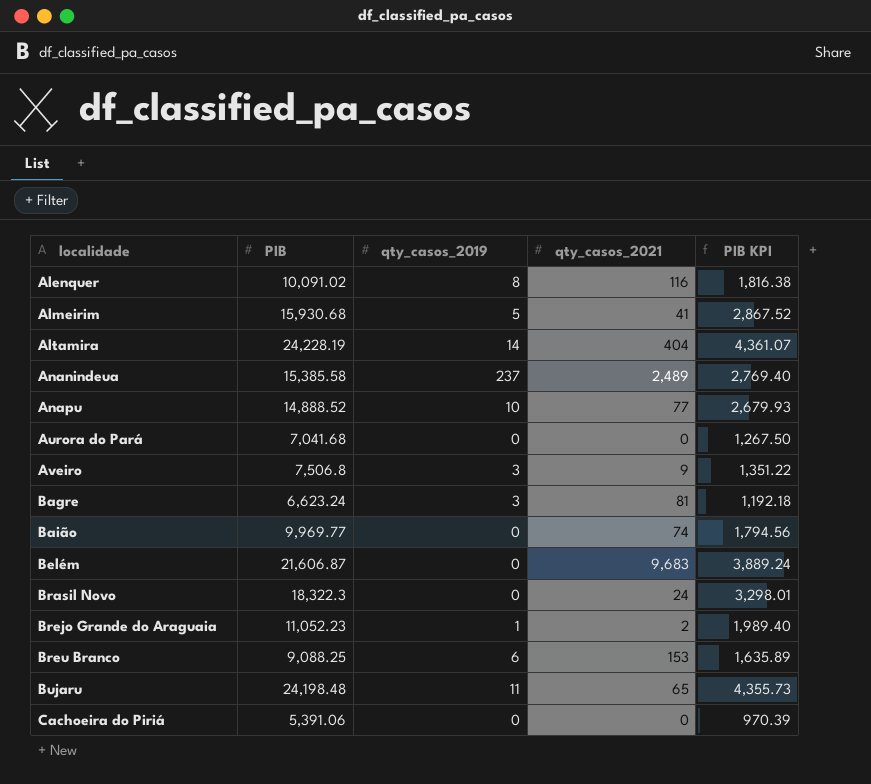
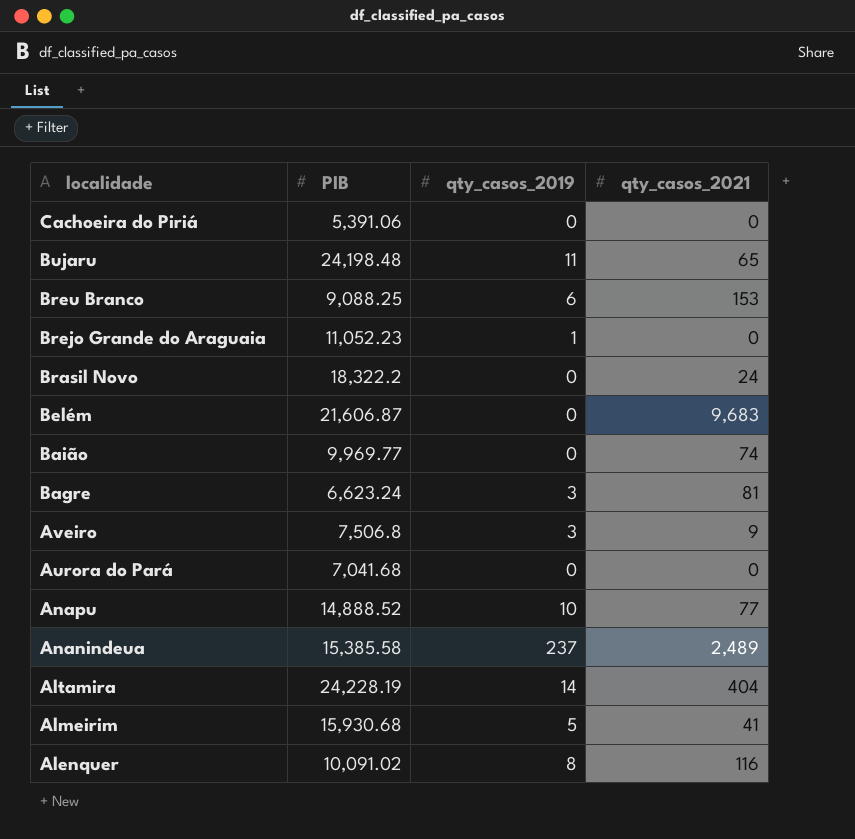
row order: localidade ascending -> localidade descending
column PIB KPI | formula: [PIB] * 0.18 -> none
Brejo Grande do Araguaia | qty_casos_2021: 2 -> 0
Brasil Novo | PIB: 18,322.3 -> 18,322.2

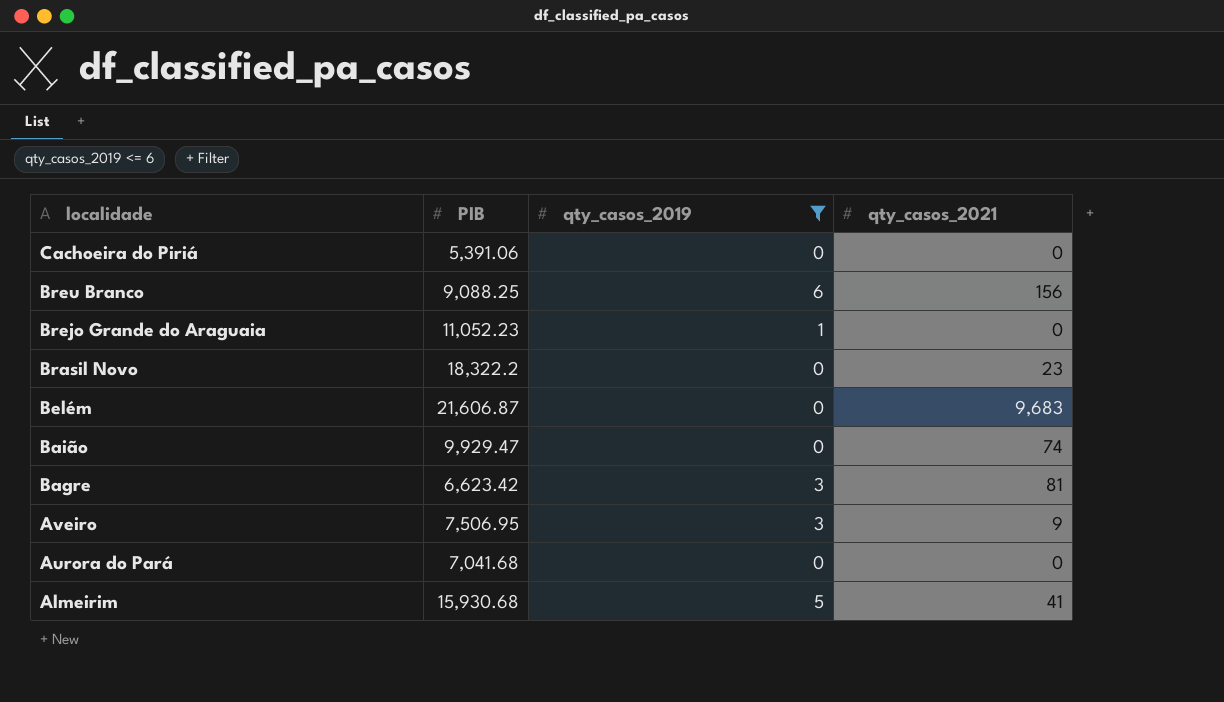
filter: none -> qty_casos_2019 <= 6
Breu Branco | qty_casos_2021: 153 -> 156
Brasil Novo | qty_casos_2021: 24 -> 23
Baião | PIB: 9,969.77 -> 9,929.47
Bagre | PIB: 6,623.24 -> 6,623.42
Aveiro | PIB: 7,506.8 -> 7,506.95

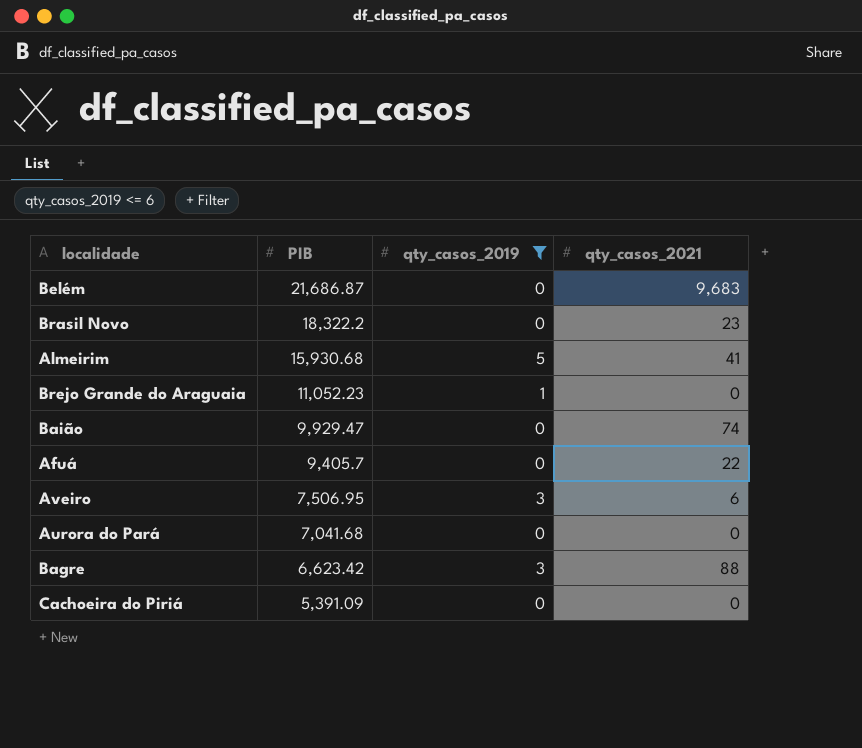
row order: localidade descending -> PIB descending
row Breu Branco: 9,088.25 | 6 | 156 -> none
Belém | PIB: 21,606.87 -> 21,686.87
row Afuá: none -> 9,405.7 | 0 | 22
Aveiro | qty_casos_2021: 9 -> 6
Bagre | qty_casos_2021: 81 -> 88
Cachoeira do Piriá | PIB: 5,391.06 -> 5,391.09

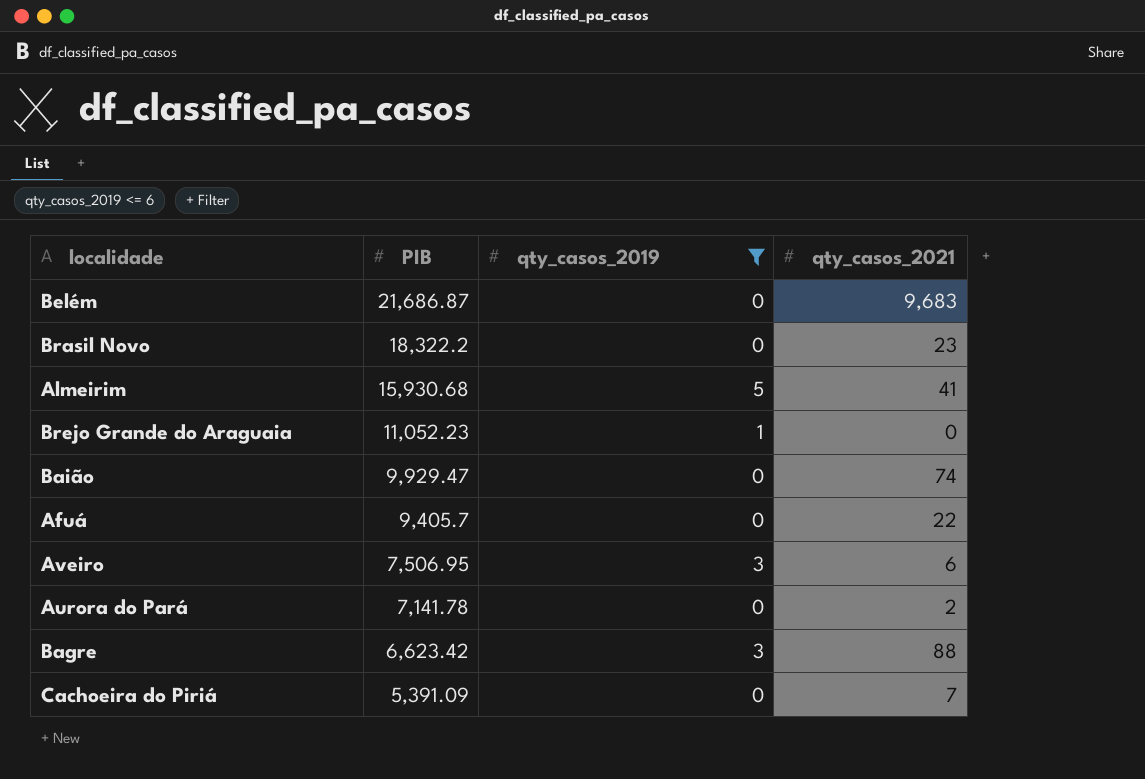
Aurora do Pará | PIB: 7,041.68 -> 7,141.78
Aurora do Pará | qty_casos_2021: 0 -> 2
Cachoeira do Piriá | qty_casos_2021: 0 -> 7

